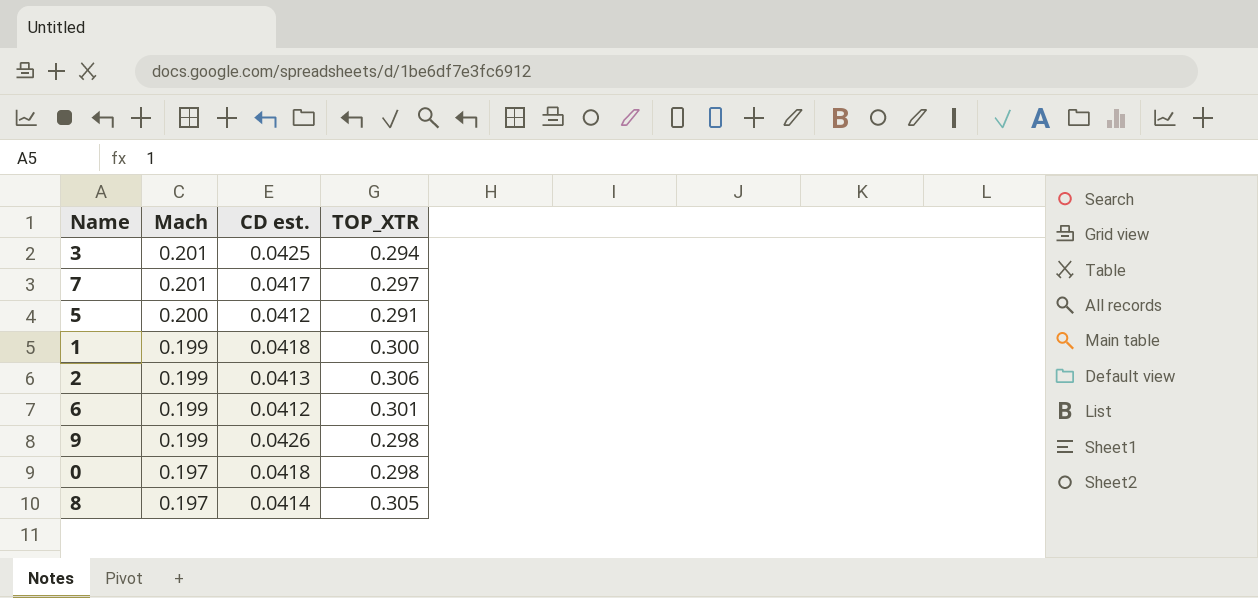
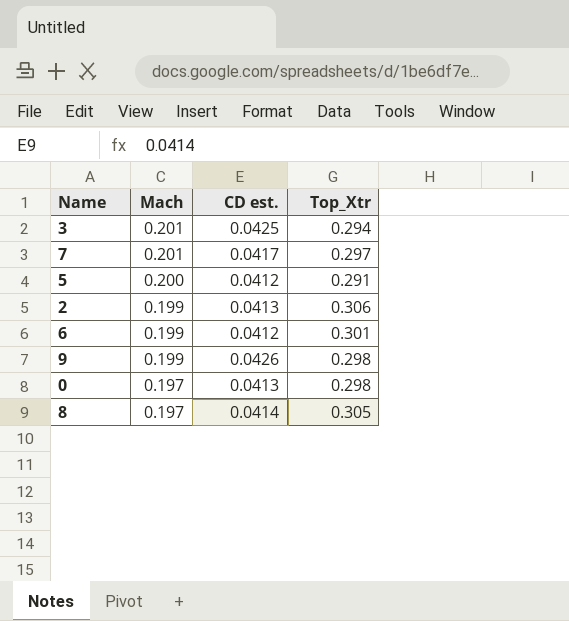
column name: TOP_XTR -> Top_Xtr
row 1: 0.199 | 0.0418 | 0.300 -> none
0 | CD est.: 0.0418 -> 0.0413

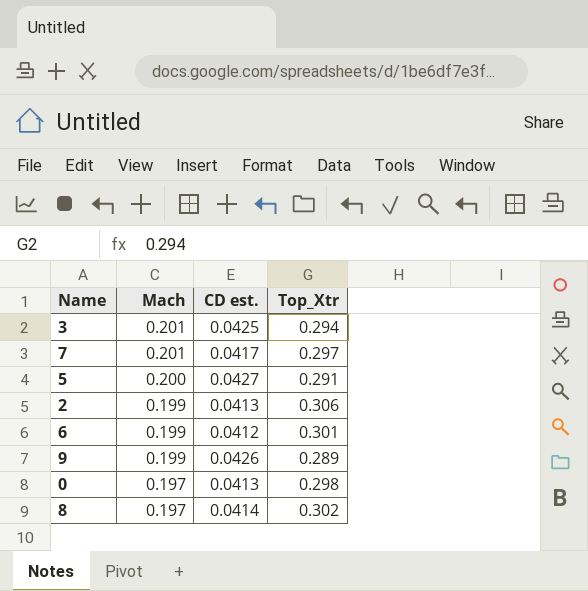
5 | CD est.: 0.0412 -> 0.0427
9 | Top_Xtr: 0.298 -> 0.289
8 | Top_Xtr: 0.305 -> 0.302

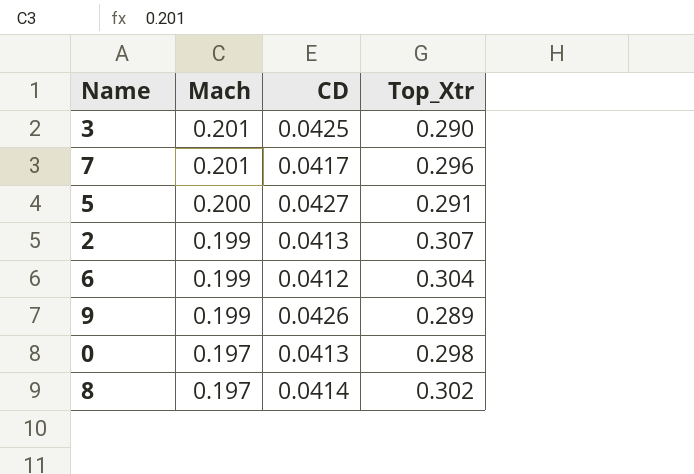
column name: CD est. -> CD
3 | Top_Xtr: 0.294 -> 0.290
7 | Top_Xtr: 0.297 -> 0.296
2 | Top_Xtr: 0.306 -> 0.307
6 | Top_Xtr: 0.301 -> 0.304

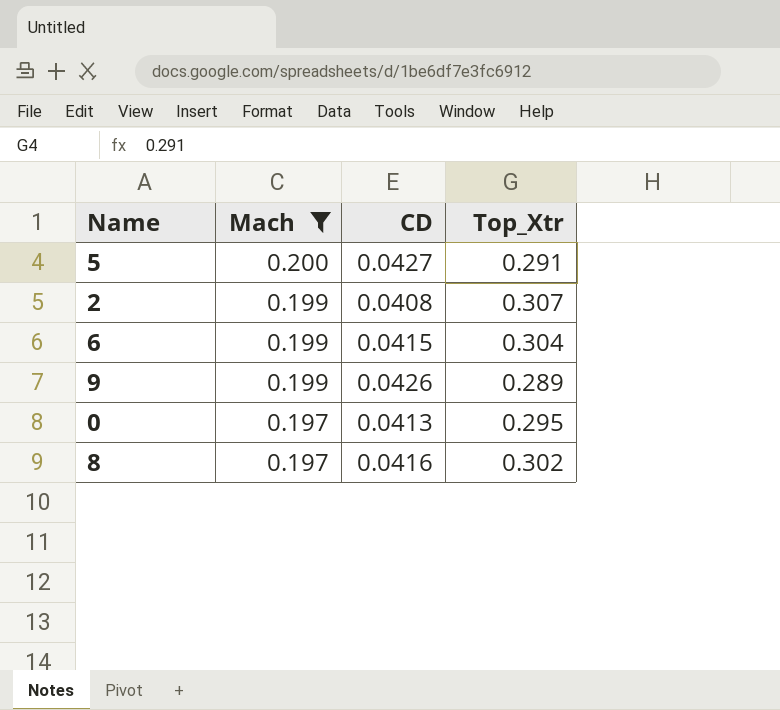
filter: none -> Mach != 0.201
2 | CD: 0.0413 -> 0.0408
6 | CD: 0.0412 -> 0.0415
0 | Top_Xtr: 0.298 -> 0.295
8 | CD: 0.0414 -> 0.0416

